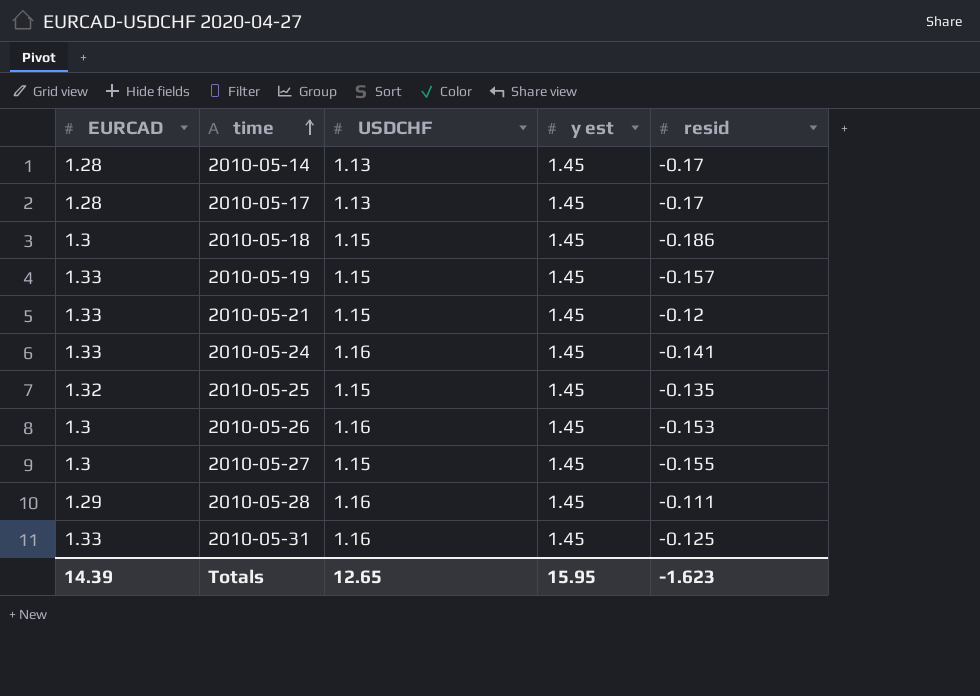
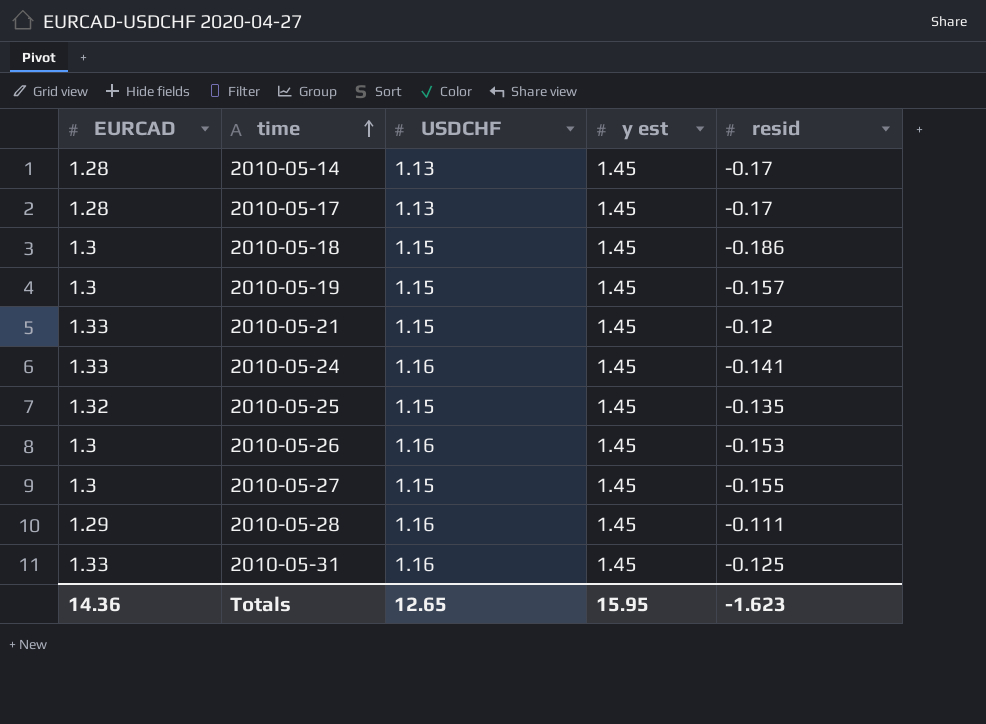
2010-05-19 | EURCAD: 1.33 -> 1.3
Totals | EURCAD: 14.39 -> 14.36

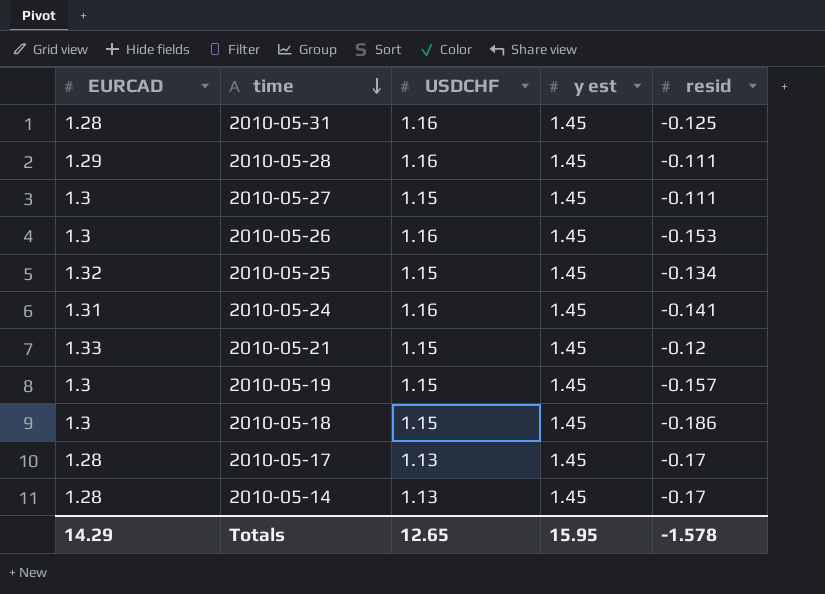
row order: time ascending -> time descending
2010-05-31 | EURCAD: 1.33 -> 1.28
2010-05-27 | resid: -0.155 -> -0.111
2010-05-25 | resid: -0.135 -> -0.134
2010-05-24 | EURCAD: 1.33 -> 1.31
Totals | EURCAD: 14.36 -> 14.29
Totals | resid: -1.623 -> -1.578

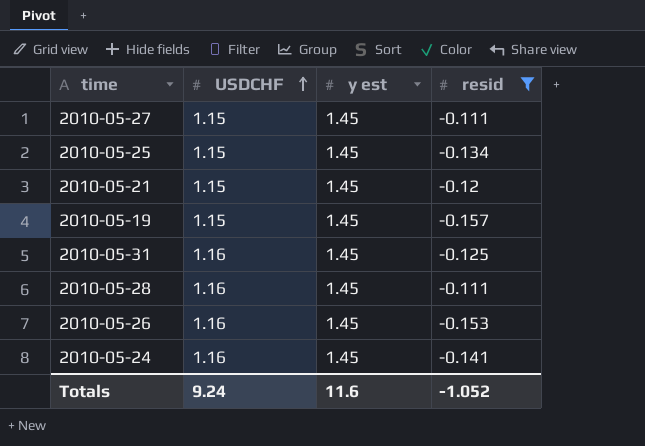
filter: none -> resid >= -0.157
row order: time descending -> USDCHF ascending
column EURCAD | position: 1 -> none
Totals | USDCHF: 12.65 -> 9.24
Totals | y est: 15.95 -> 11.6
Totals | resid: -1.578 -> -1.052

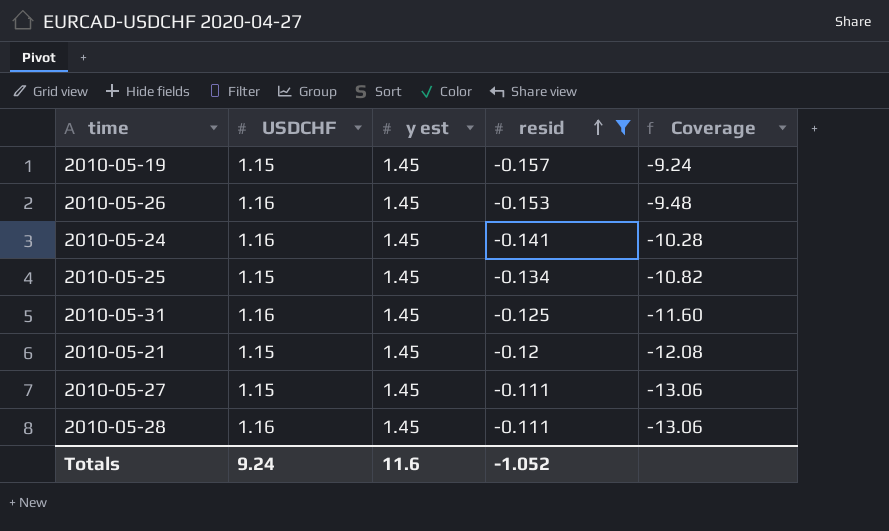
row order: USDCHF ascending -> resid ascending
column Coverage | formula: none -> [y est] / [resid]

